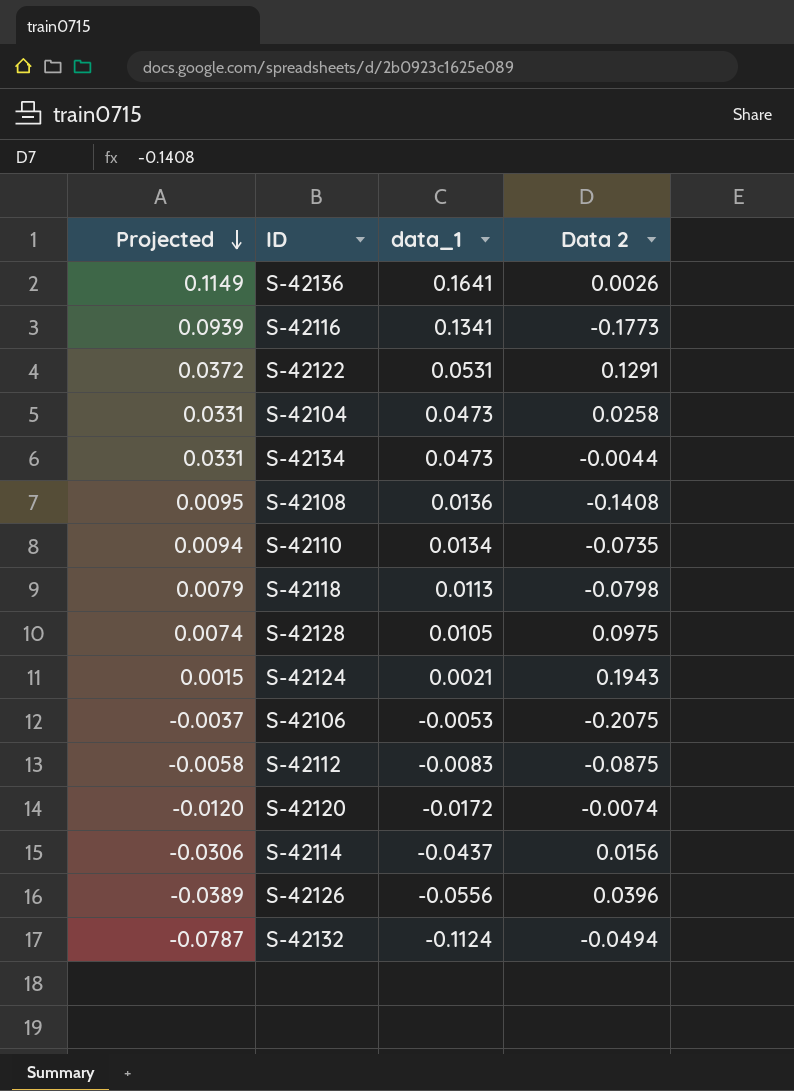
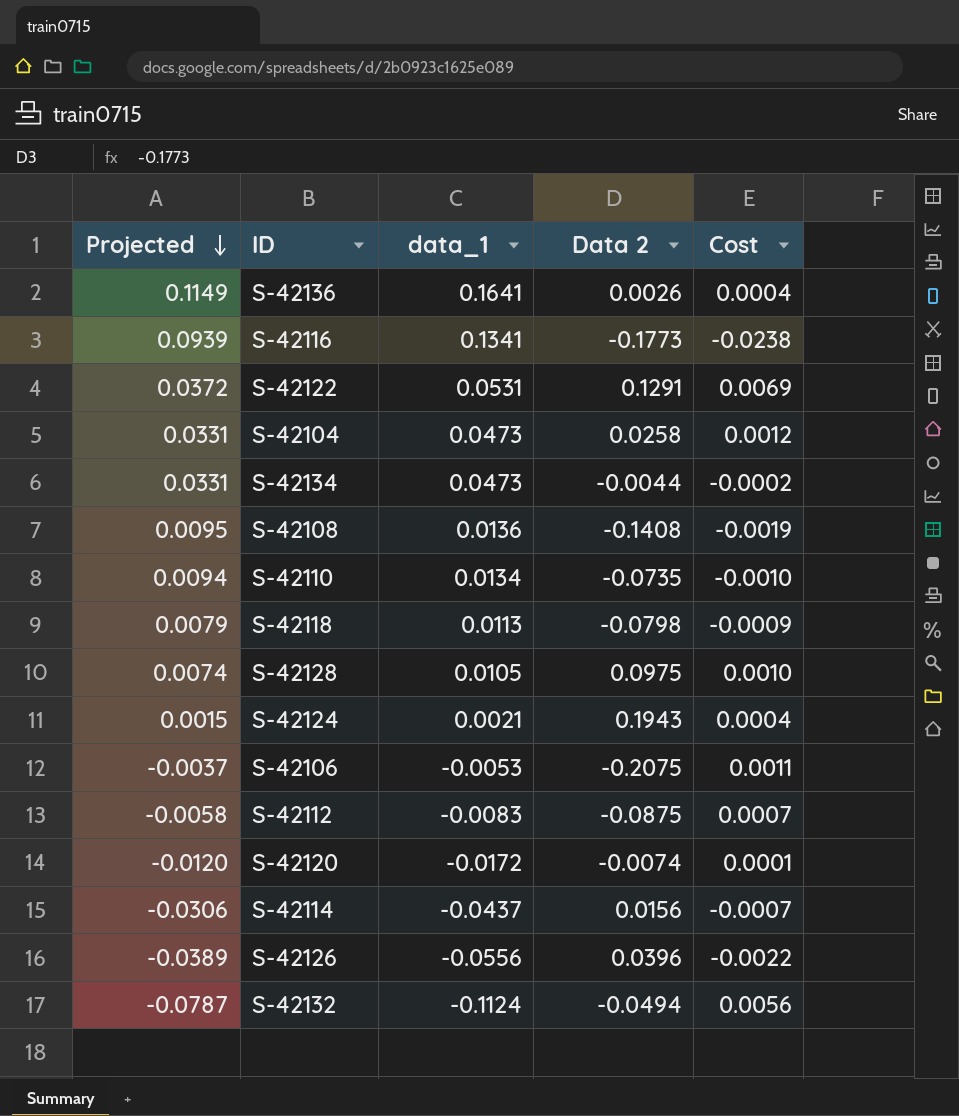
column Cost | formula: none -> [data_1] * [Data 2]

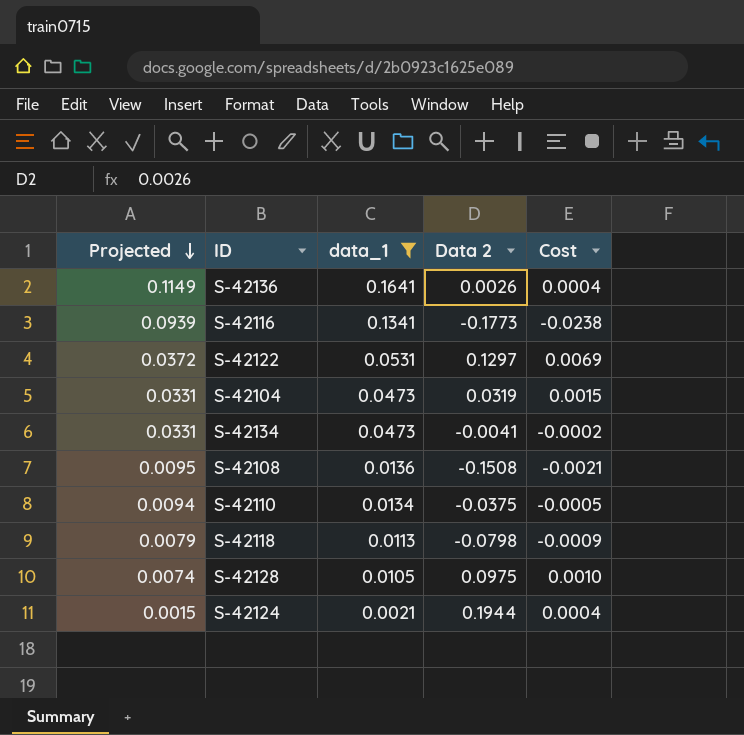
filter: none -> data_1 >= 0.0021
S-42122 | Data 2: 0.1291 -> 0.1297
S-42104 | Data 2: 0.0258 -> 0.0319
S-42104 | Cost: 0.0012 -> 0.0015
S-42134 | Data 2: -0.0044 -> -0.0041
S-42108 | Data 2: -0.1408 -> -0.1508
S-42108 | Cost: -0.0019 -> -0.0021
S-42110 | Data 2: -0.0735 -> -0.0375
S-42110 | Cost: -0.0010 -> -0.0005
S-42124 | Data 2: 0.1943 -> 0.1944

